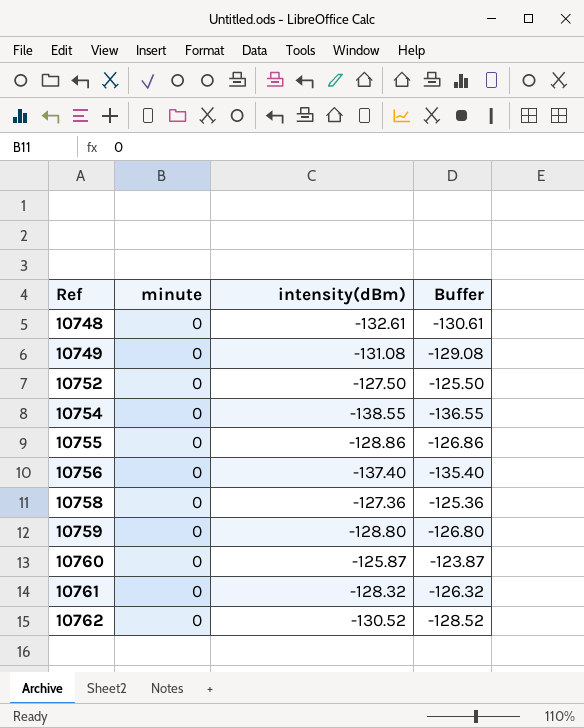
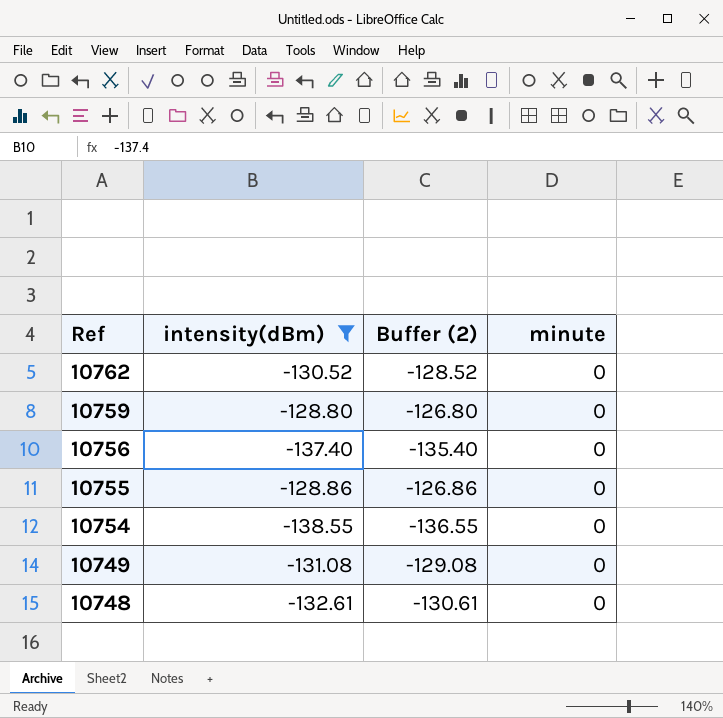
filter: none -> intensity(dBm) <= -128.80
row order: Ref ascending -> Ref descending
column name: Buffer -> Buffer (2)
column minute | position: 2 -> 4

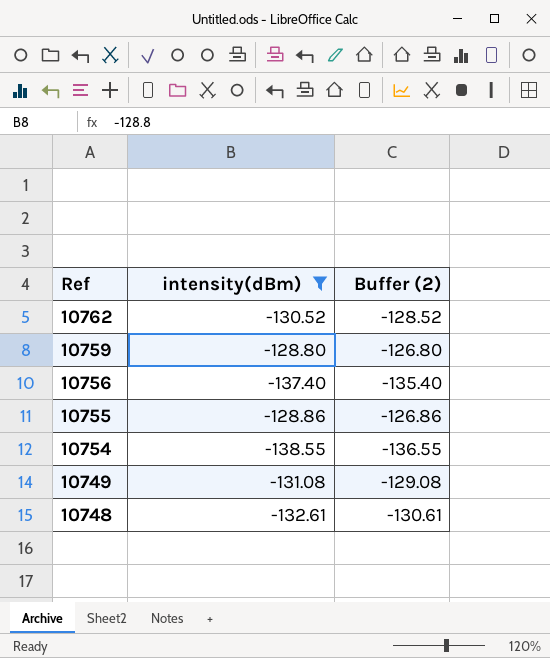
column minute | position: 4 -> none

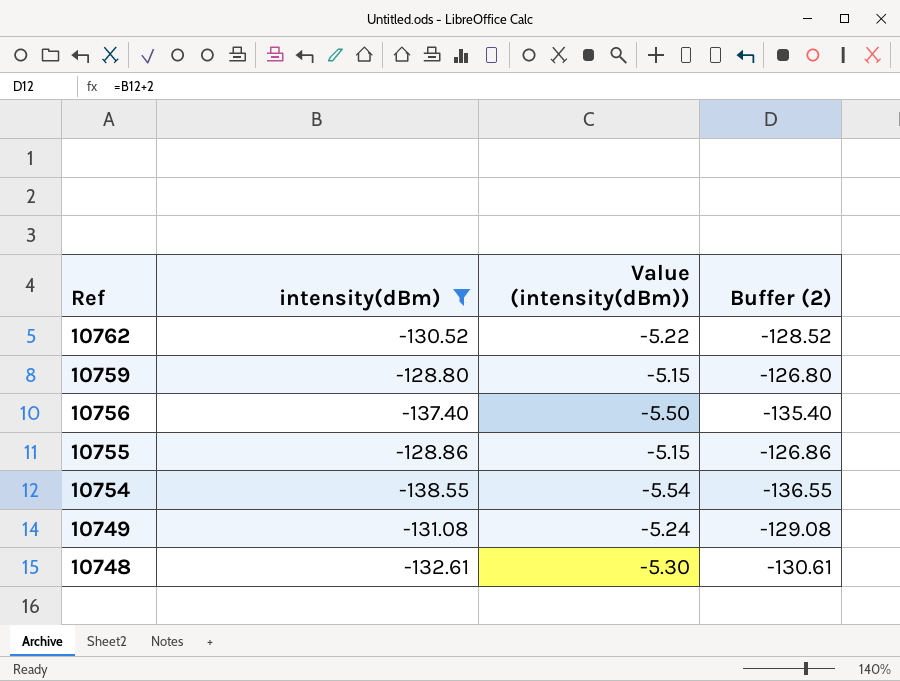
column Value (intensity(dBm)) | formula: none -> [intensity(dBm)] * 0.04

